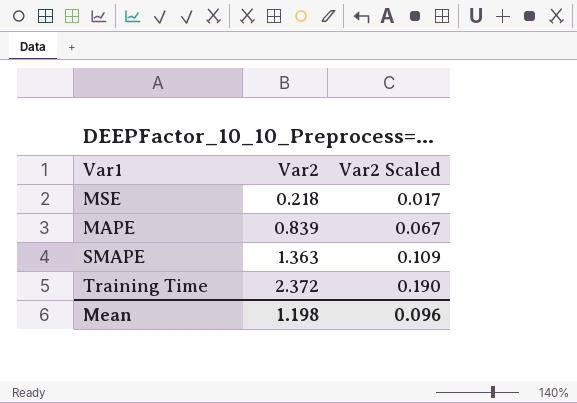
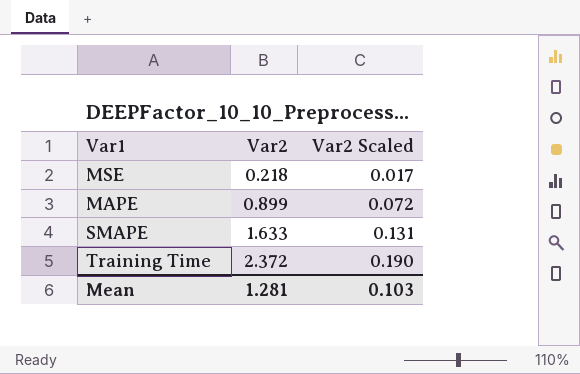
MAPE | Var2: 0.839 -> 0.899
MAPE | Var2 Scaled: 0.067 -> 0.072
SMAPE | Var2: 1.363 -> 1.633
SMAPE | Var2 Scaled: 0.109 -> 0.131
Mean | Var2: 1.198 -> 1.281
Mean | Var2 Scaled: 0.096 -> 0.103

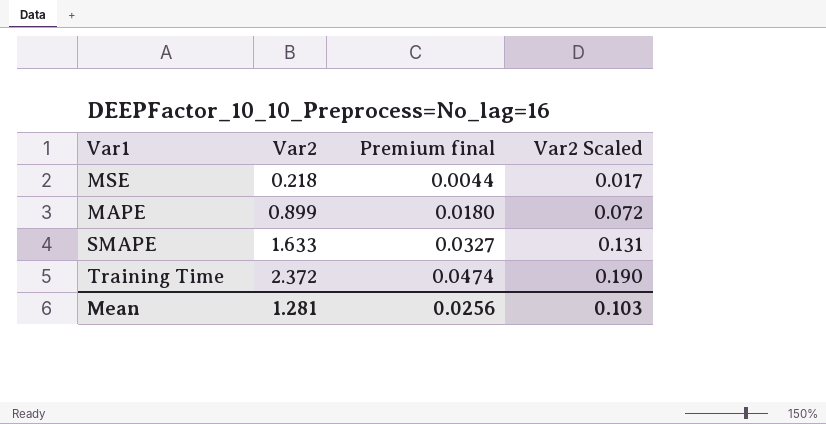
column Premium final | formula: none -> [Var2] * 0.02

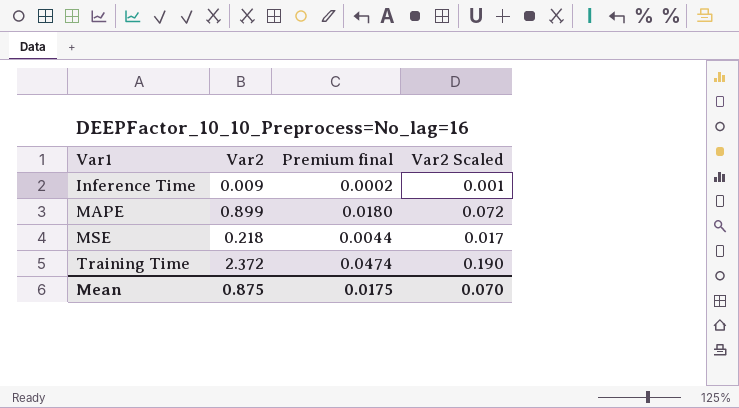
row order: Var2 ascending -> Var1 ascending
row SMAPE: 1.633 | 0.0327 | 0.131 -> none
row Inference Time: none -> 0.009 | 0.0002 | 0.001
Mean | Var2: 1.281 -> 0.875
Mean | Premium final: 0.0256 -> 0.0175
Mean | Var2 Scaled: 0.103 -> 0.070

